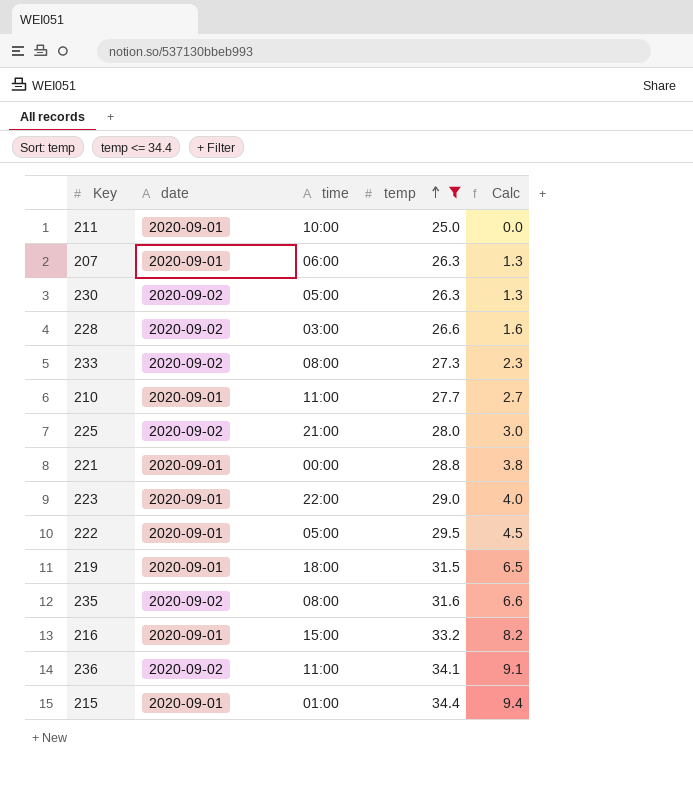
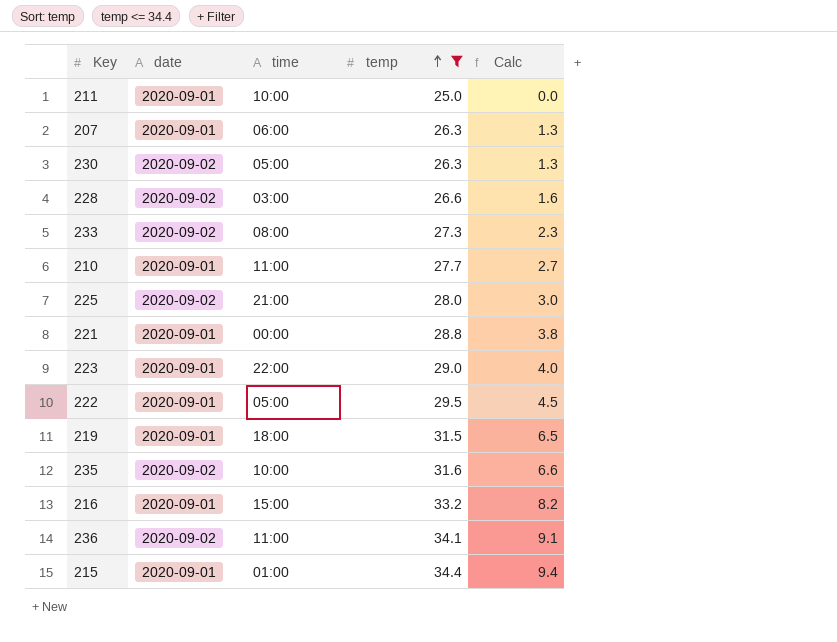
235 | time: 08:00 -> 10:00

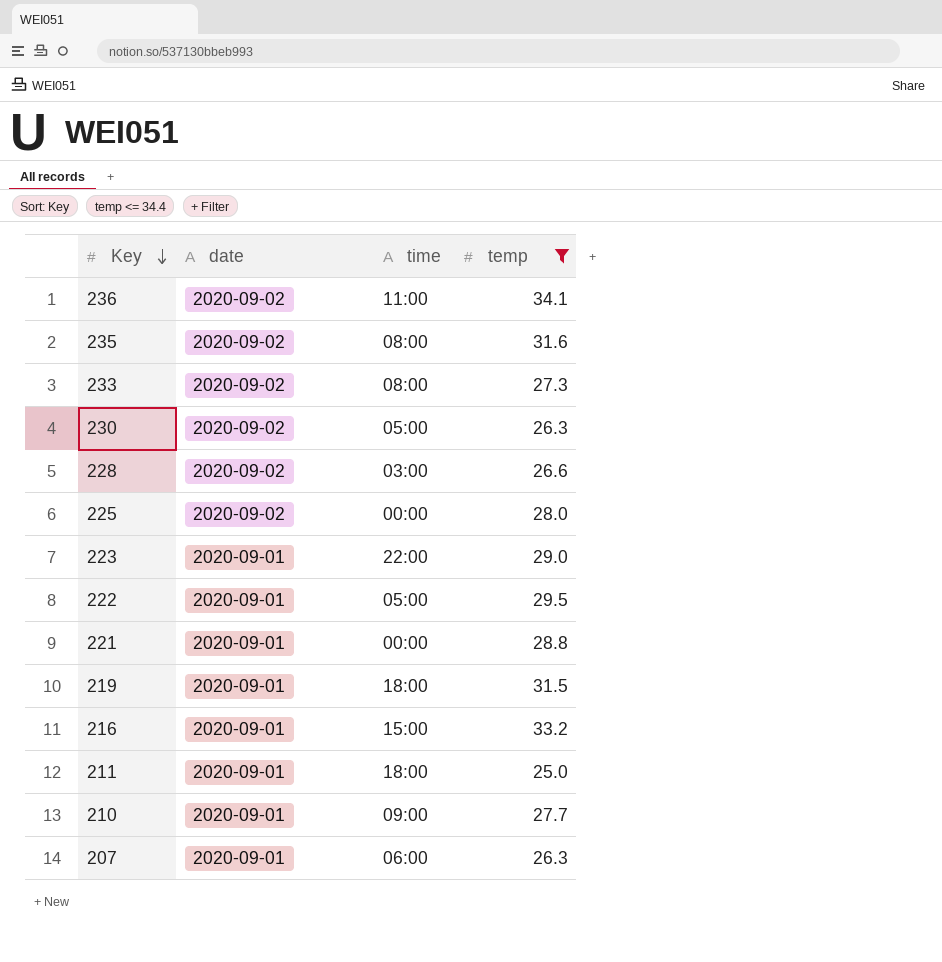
row order: temp ascending -> Key descending
column Calc | formula: [temp] - 25 -> none
row 215: 2020-09-01 | 01:00 | 34.4 | 9.4 -> none
235 | time: 10:00 -> 08:00
225 | time: 21:00 -> 00:00
211 | time: 10:00 -> 18:00
210 | time: 11:00 -> 09:00

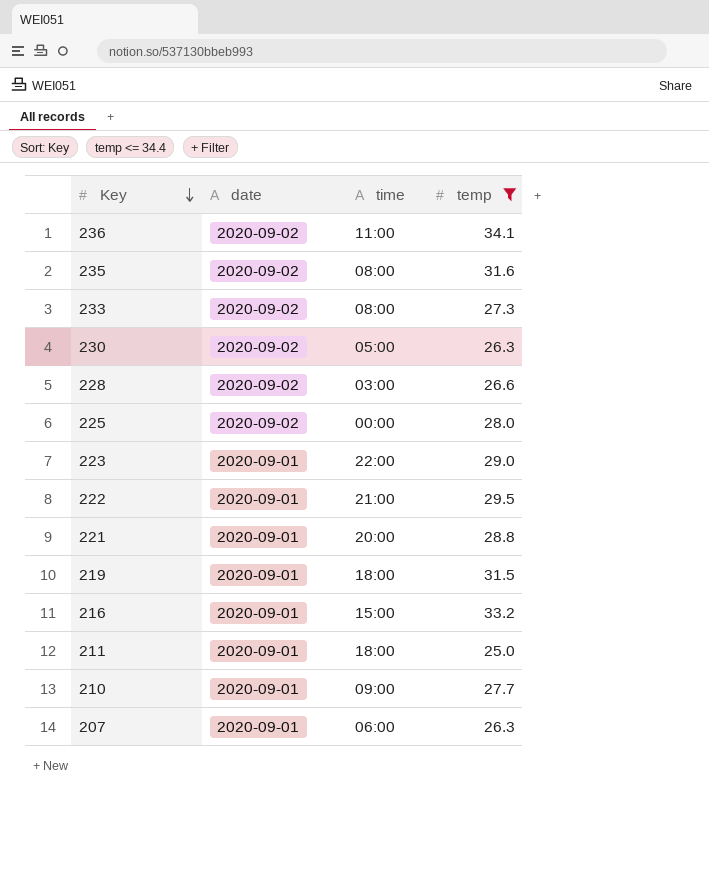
222 | time: 05:00 -> 21:00
221 | time: 00:00 -> 20:00

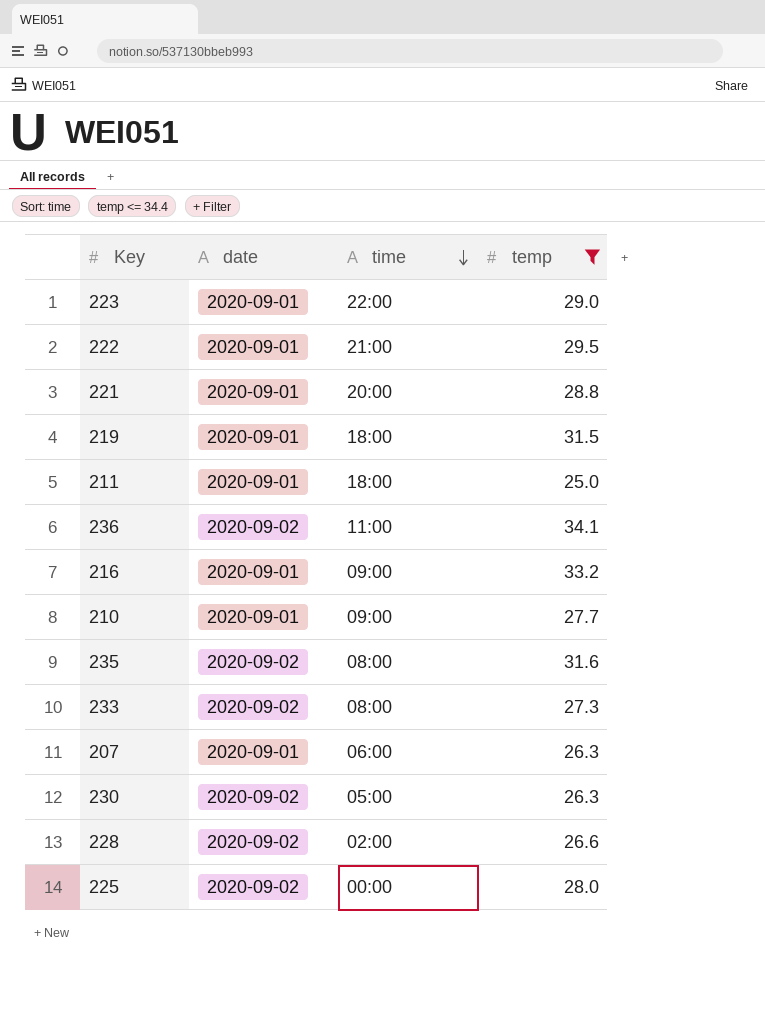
row order: Key descending -> time descending
216 | time: 15:00 -> 09:00
228 | time: 03:00 -> 02:00

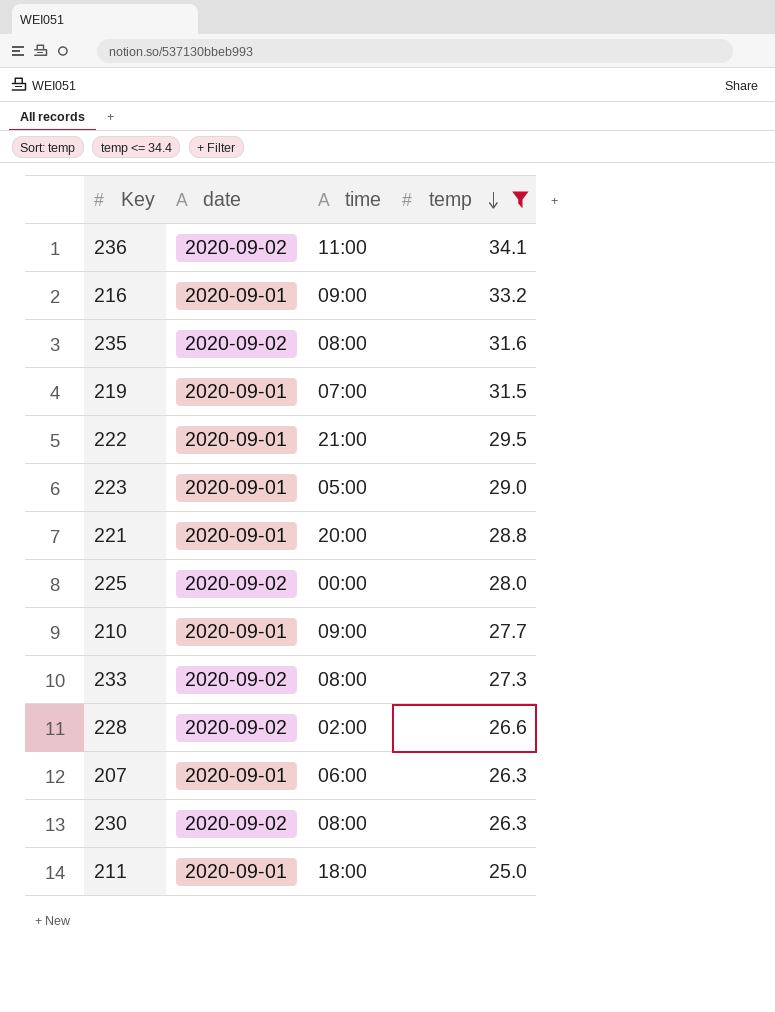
row order: time descending -> temp descending
219 | time: 18:00 -> 07:00
223 | time: 22:00 -> 05:00
230 | time: 05:00 -> 08:00

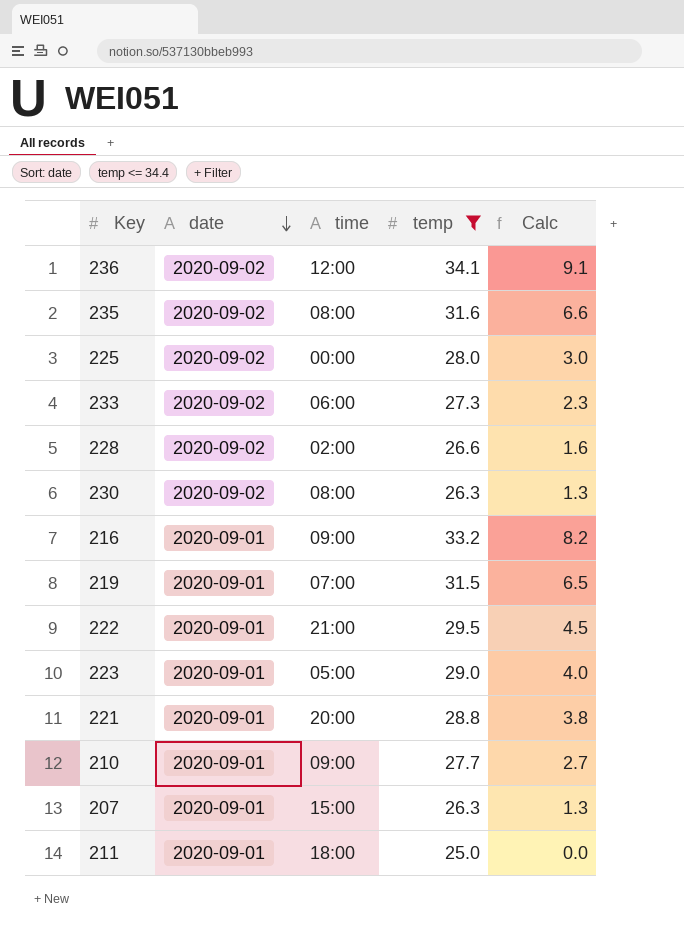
row order: temp descending -> date descending
column Calc | formula: none -> [temp] - 25
236 | time: 11:00 -> 12:00
233 | time: 08:00 -> 06:00
207 | time: 06:00 -> 15:00

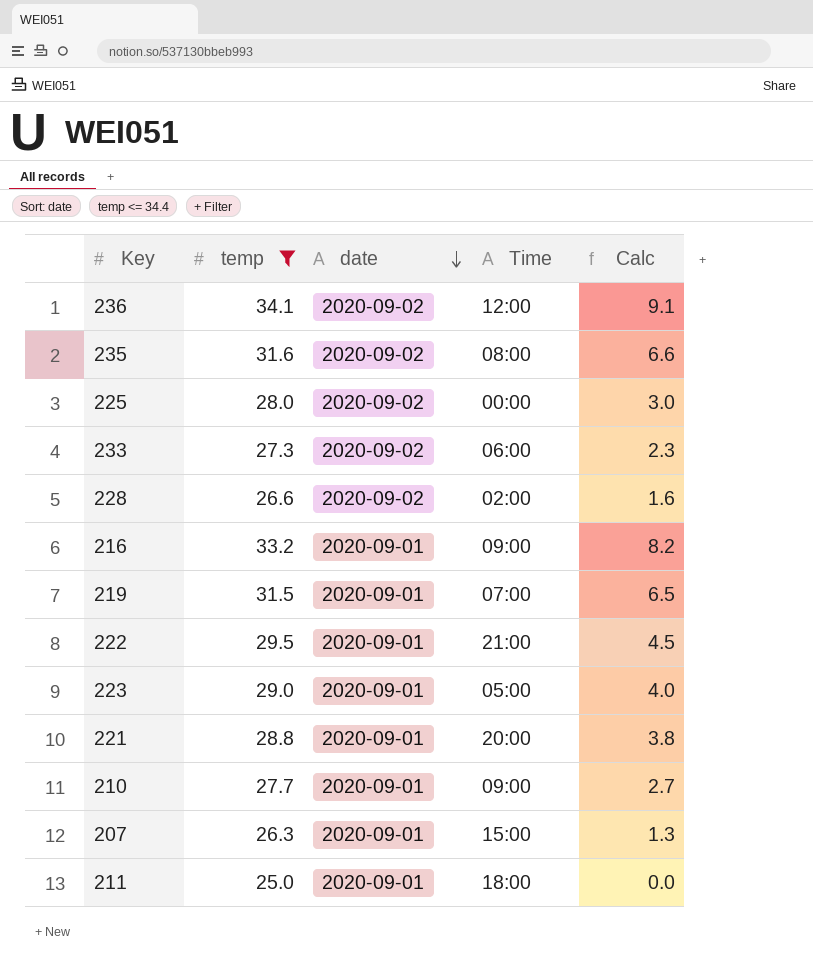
column temp | position: 4 -> 2
column name: time -> Time
row 230: 2020-09-02 | 08:00 | 26.3 | 1.3 -> none

